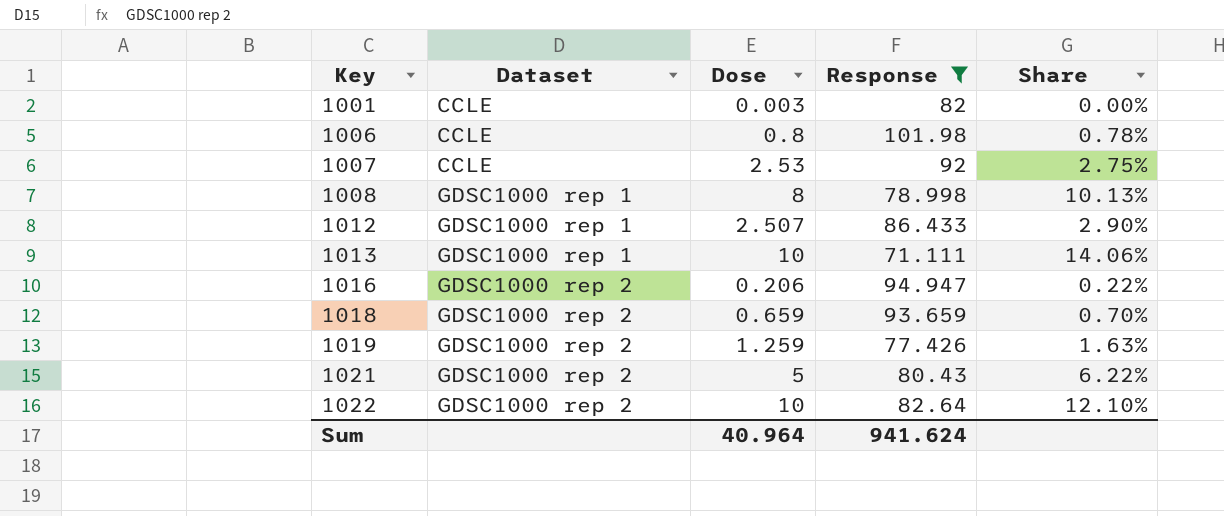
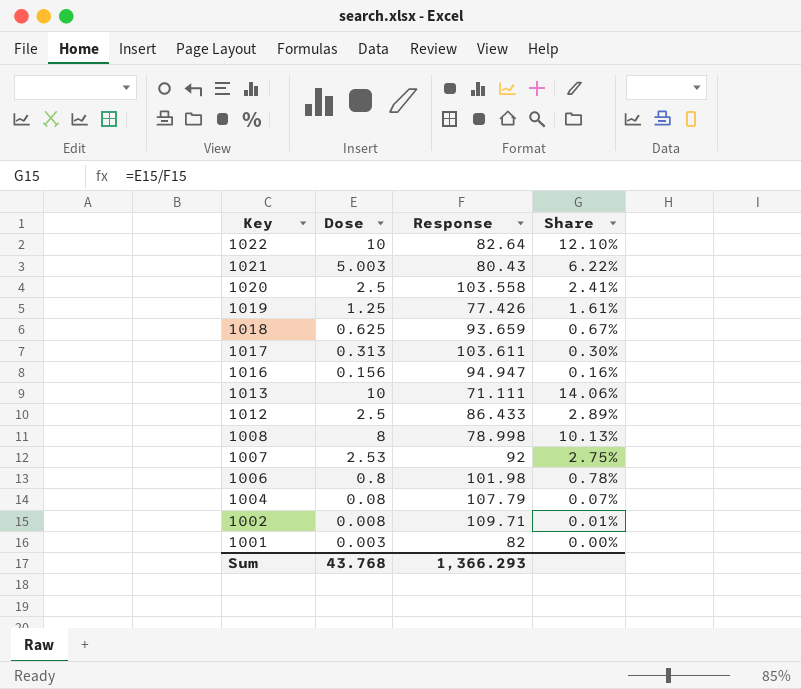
filter: Response <= 101.98 -> none
row order: Key ascending -> Key descending
column Dataset | position: 2 -> none
1021 | Dose: 5 -> 5.003
1019 | Dose: 1.259 -> 1.25
1019 | Share: 1.63% -> 1.61%
1018 | Dose: 0.659 -> 0.625
1018 | Share: 0.70% -> 0.67%
1016 | Dose: 0.206 -> 0.156
1016 | Share: 0.22% -> 0.16%
1012 | Dose: 2.507 -> 2.5
1012 | Share: 2.90% -> 2.89%
Sum | Dose: 40.964 -> 43.768
Sum | Response: 941.624 -> 1,366.293

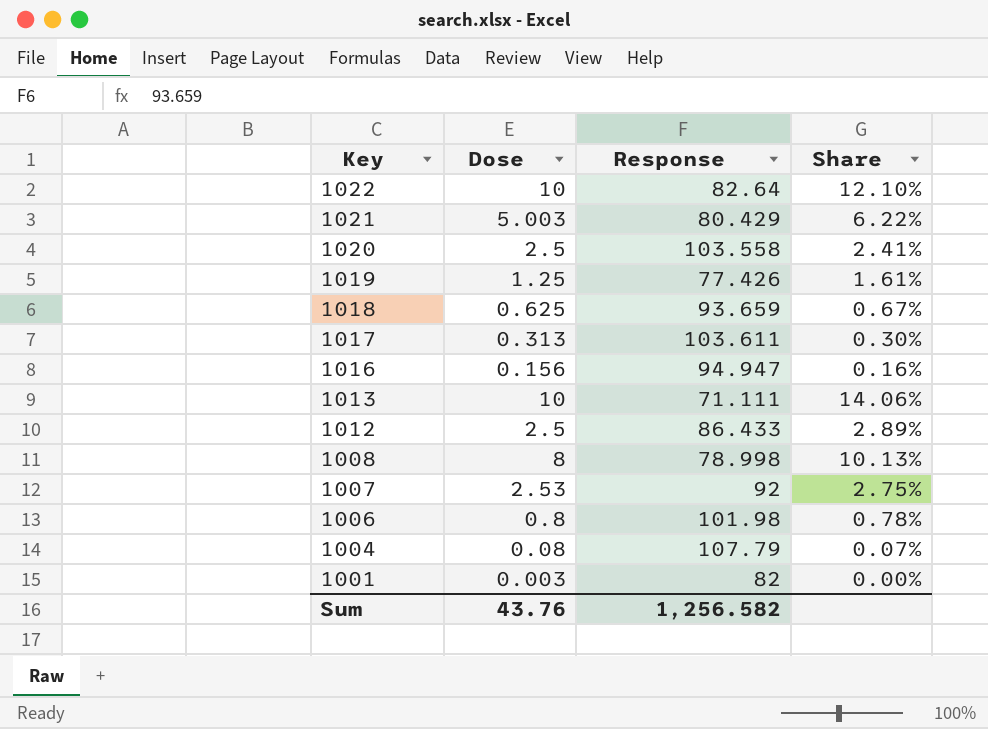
row 1002: 0.008 | 109.71 | 0.01% -> none
1021 | Response: 80.43 -> 80.429
Sum | Dose: 43.768 -> 43.76
Sum | Response: 1,366.293 -> 1,256.582

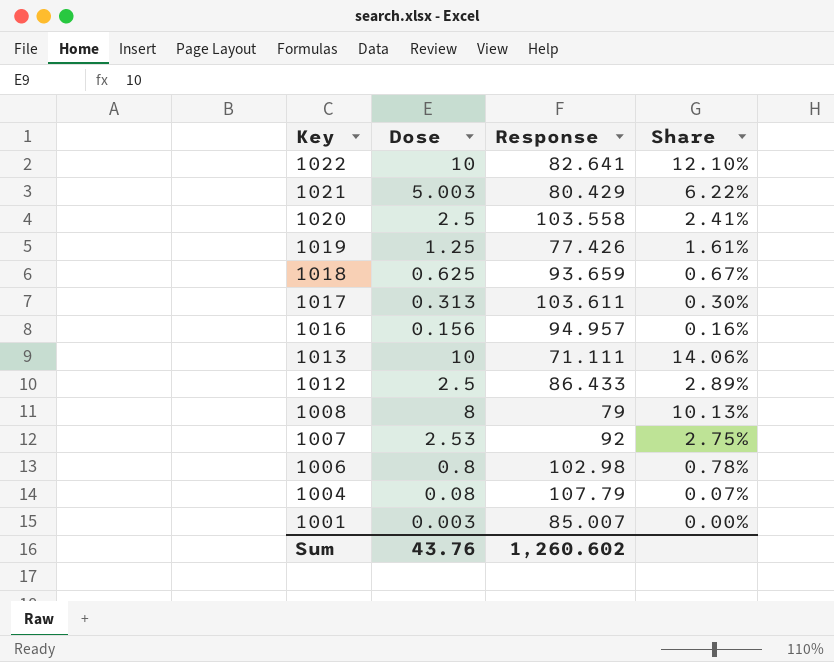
1022 | Response: 82.64 -> 82.641
1016 | Response: 94.947 -> 94.957
1008 | Response: 78.998 -> 79
1006 | Response: 101.98 -> 102.98
1001 | Response: 82 -> 85.007
Sum | Response: 1,256.582 -> 1,260.602

